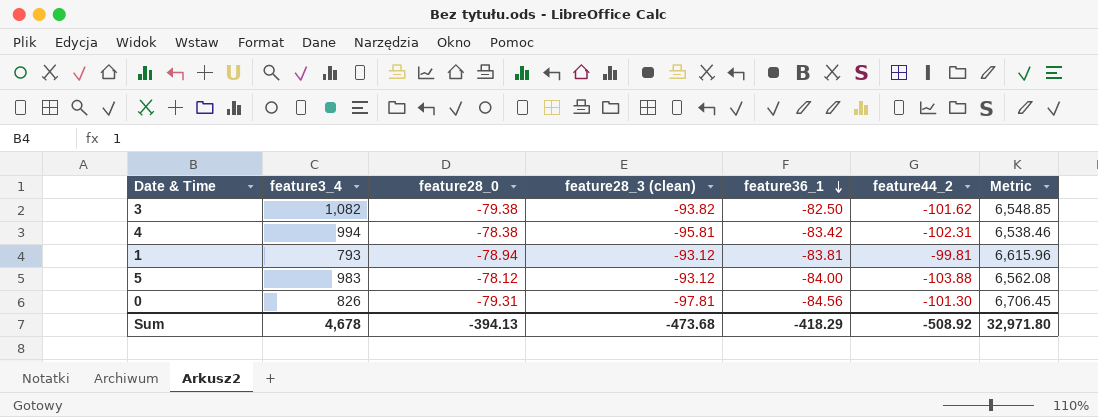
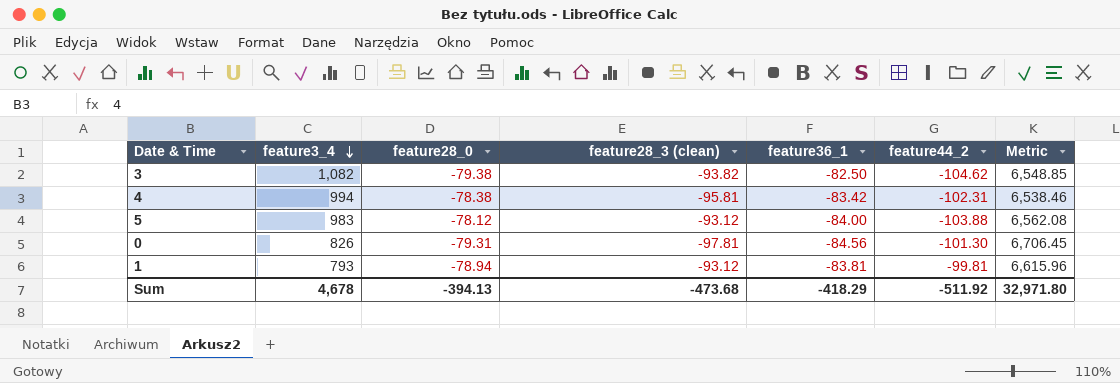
row order: feature36_1 descending -> feature3_4 descending
3 | feature44_2: -101.62 -> -104.62
Sum | feature44_2: -508.92 -> -511.92

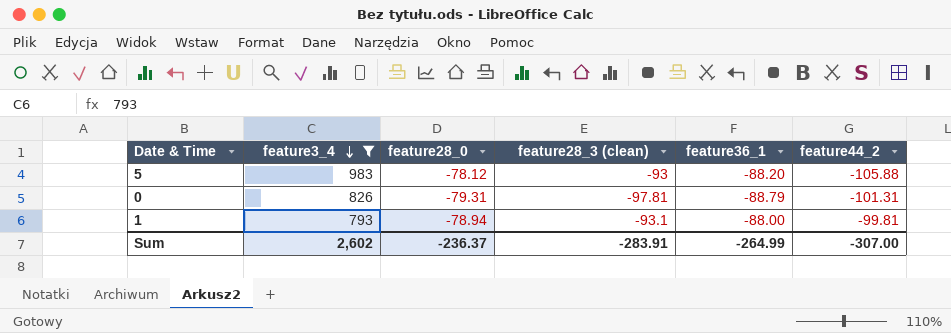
filter: none -> feature3_4 <= 983
column Metric | formula: [feature28_0] * [feature36_1] -> none
5 | feature28_3 (clean): -93.12 -> -93
5 | feature36_1: -84.00 -> -88.20
5 | feature44_2: -103.88 -> -105.88
0 | feature36_1: -84.56 -> -88.79
0 | feature44_2: -101.30 -> -101.31
1 | feature28_3 (clean): -93.12 -> -93.1
1 | feature36_1: -83.81 -> -88.00
Sum | feature3_4: 4,678 -> 2,602
Sum | feature28_0: -394.13 -> -236.37
Sum | feature28_3 (clean): -473.68 -> -283.91
Sum | feature36_1: -418.29 -> -264.99
Sum | feature44_2: -511.92 -> -307.00

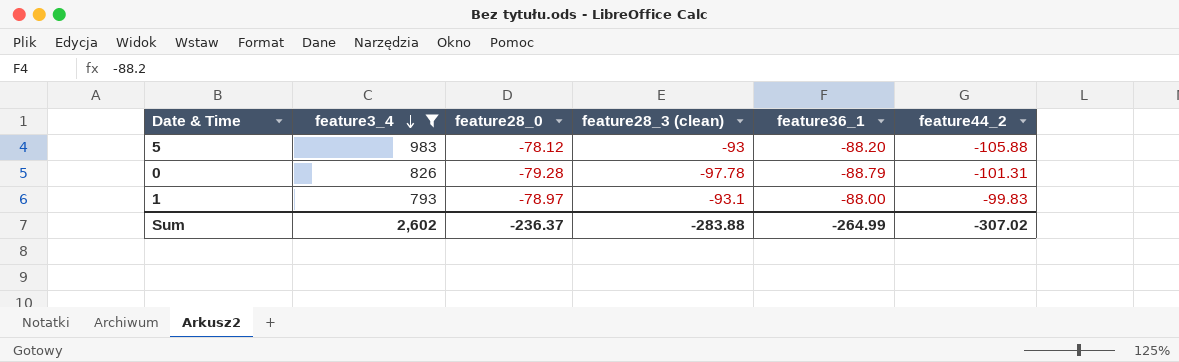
0 | feature28_0: -79.31 -> -79.28
0 | feature28_3 (clean): -97.81 -> -97.78
1 | feature28_0: -78.94 -> -78.97
1 | feature44_2: -99.81 -> -99.83
Sum | feature28_3 (clean): -283.91 -> -283.88
Sum | feature44_2: -307.00 -> -307.02

